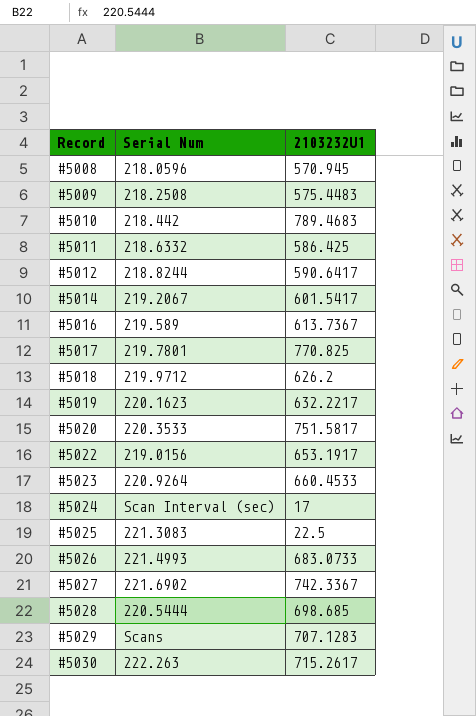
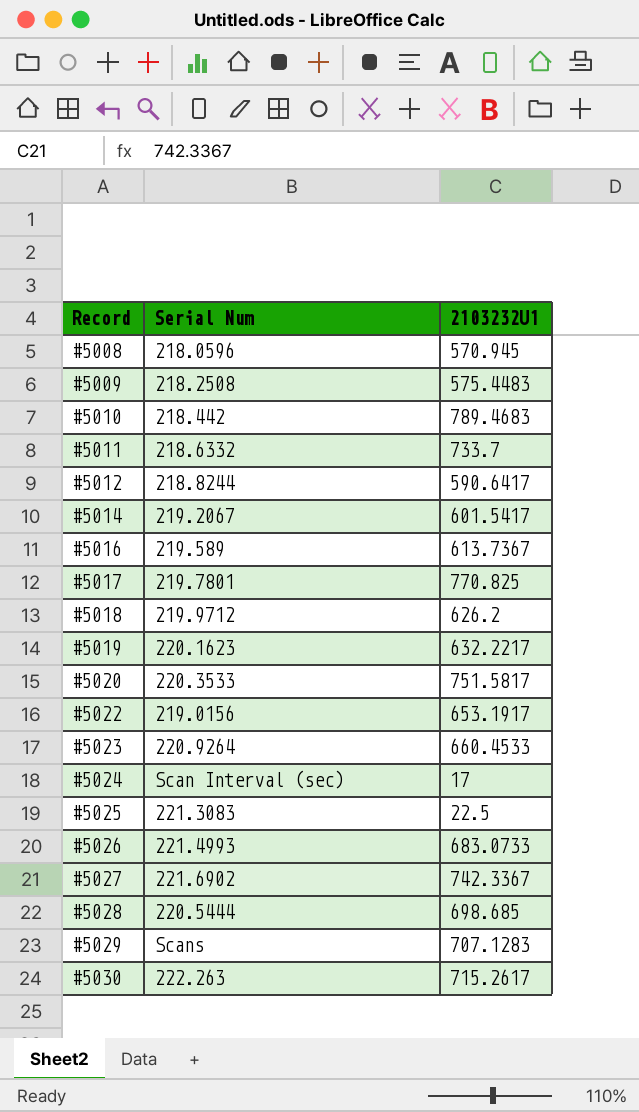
#5011 | 2103232U1: 586.425 -> 733.7

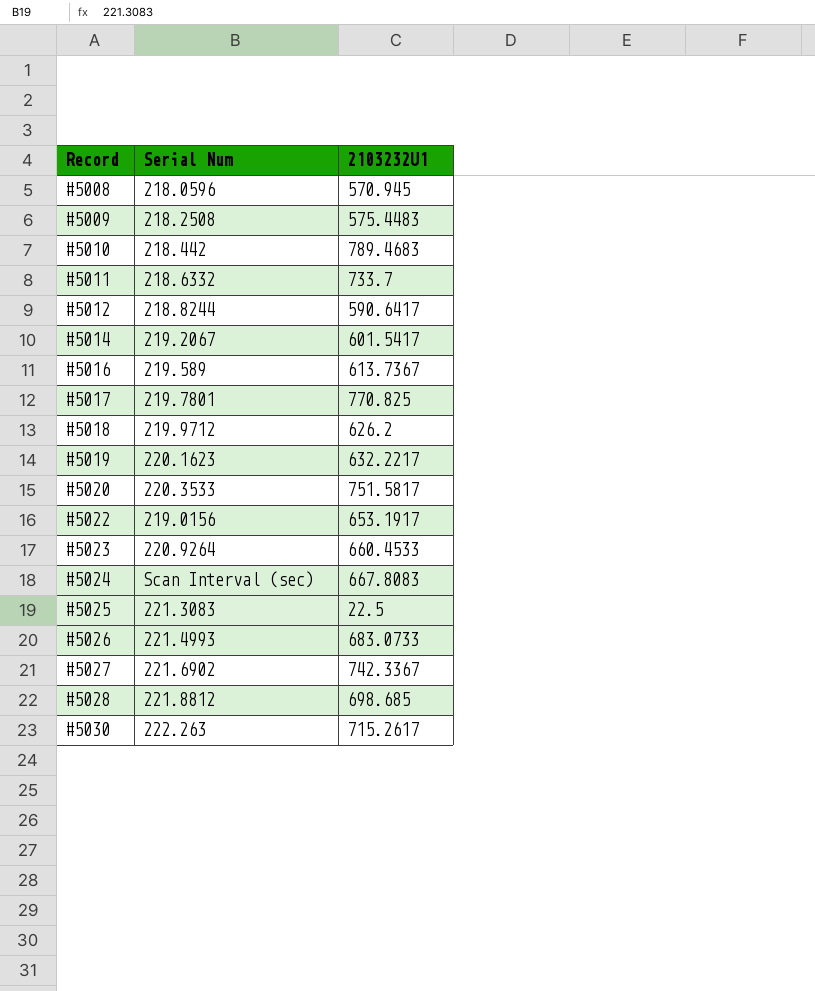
row #5029: Scans | 707.1283 -> none
#5024 | 2103232U1: 17 -> 667.8083
#5028 | Serial Num: 220.5444 -> 221.8812

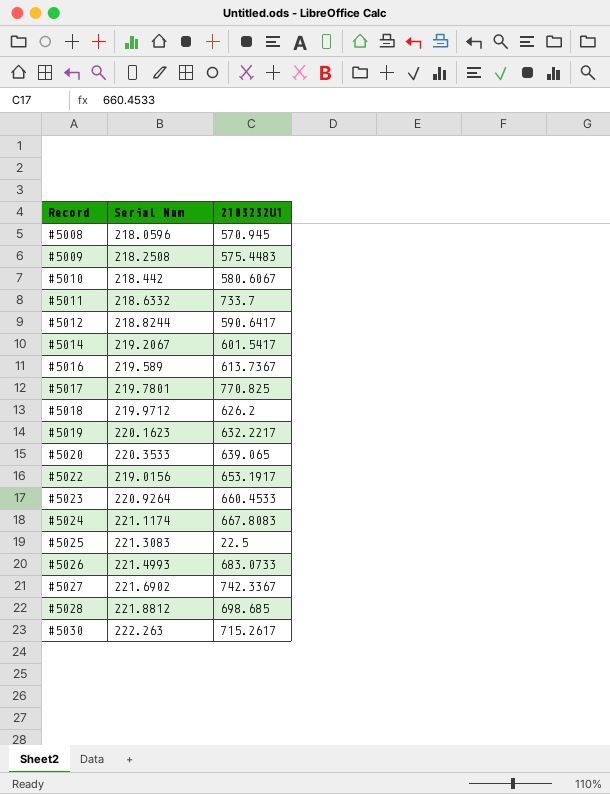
#5010 | 2103232U1: 789.4683 -> 580.6067
#5020 | 2103232U1: 751.5817 -> 639.065
#5024 | Serial Num: Scan Interval (sec) -> 221.1174

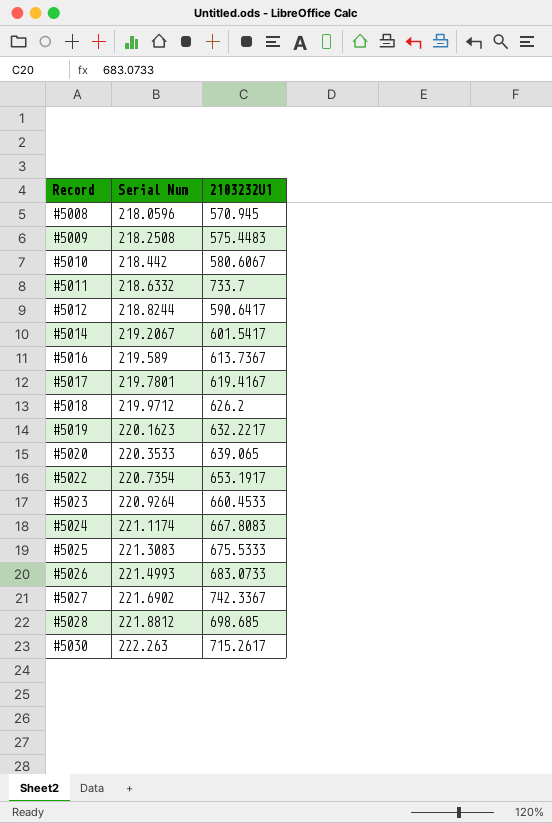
#5017 | 2103232U1: 770.825 -> 619.4167
#5022 | Serial Num: 219.0156 -> 220.7354
#5025 | 2103232U1: 22.5 -> 675.5333

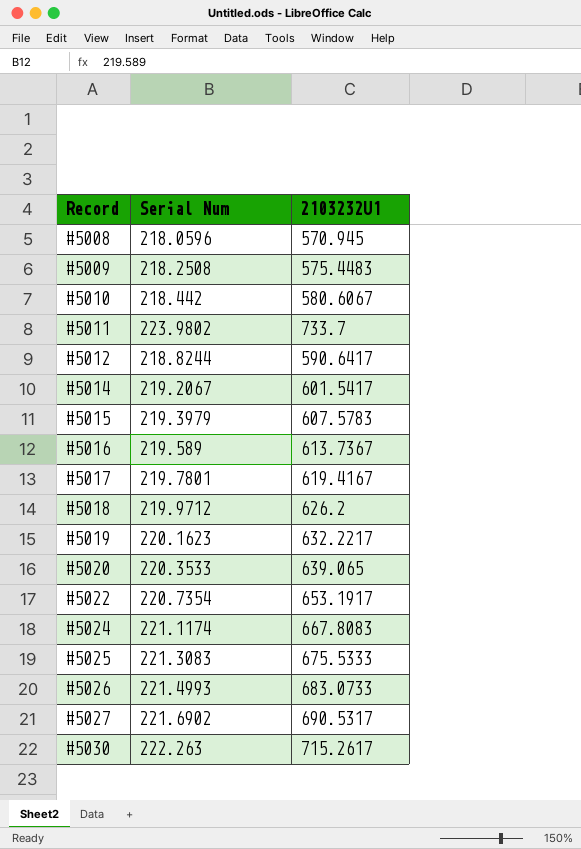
row #5023: 220.9264 | 660.4533 -> none
row #5028: 221.8812 | 698.685 -> none
#5011 | Serial Num: 218.6332 -> 223.9802
row #5015: none -> 219.3979 | 607.5783
#5027 | 2103232U1: 742.3367 -> 690.5317

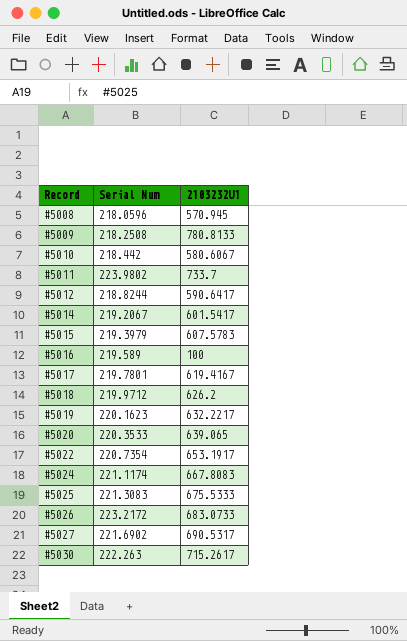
#5009 | 2103232U1: 575.4483 -> 780.8133
#5016 | 2103232U1: 613.7367 -> 100
#5026 | Serial Num: 221.4993 -> 223.2172

